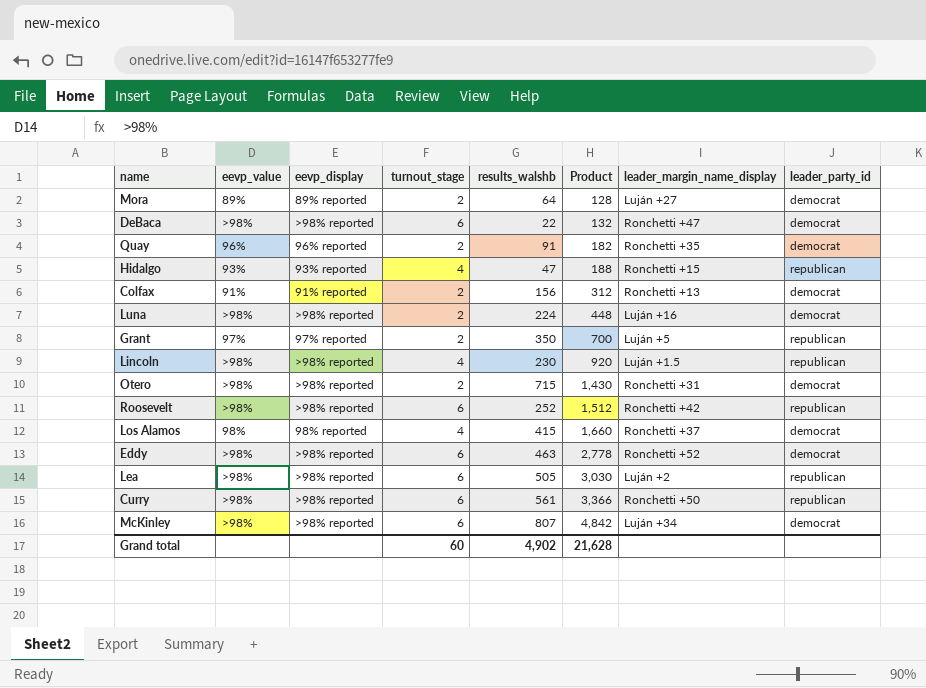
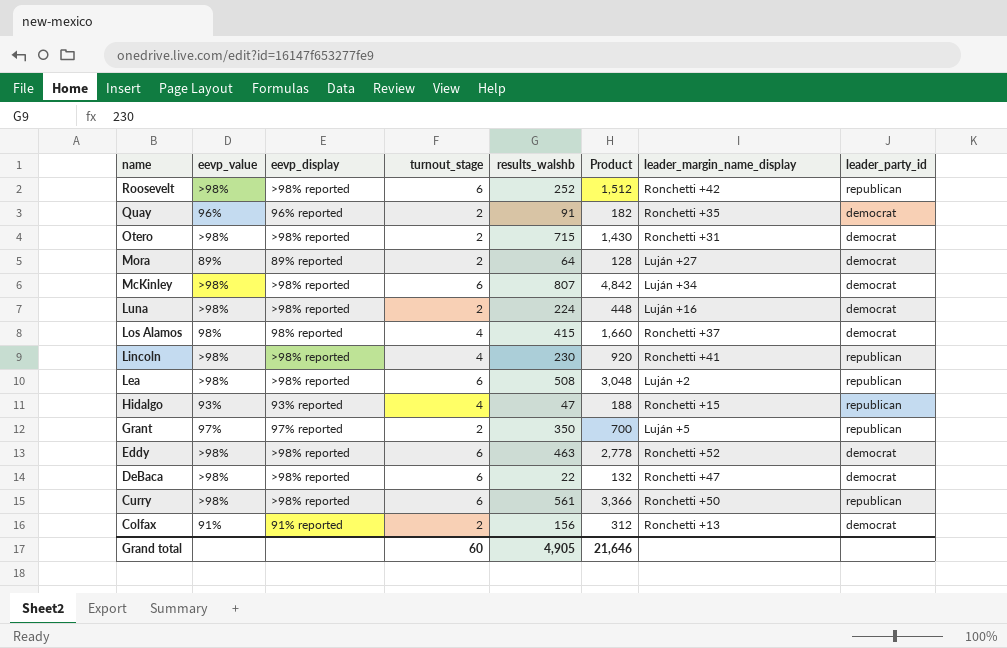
row order: Product ascending -> name descending
Lincoln | leader_margin_name_display: Luján +1.5 -> Ronchetti +41
Lea | results_walshb: 505 -> 508
Lea | Product: 3,030 -> 3,048
Grand total | results_walshb: 4,902 -> 4,905
Grand total | Product: 21,628 -> 21,646

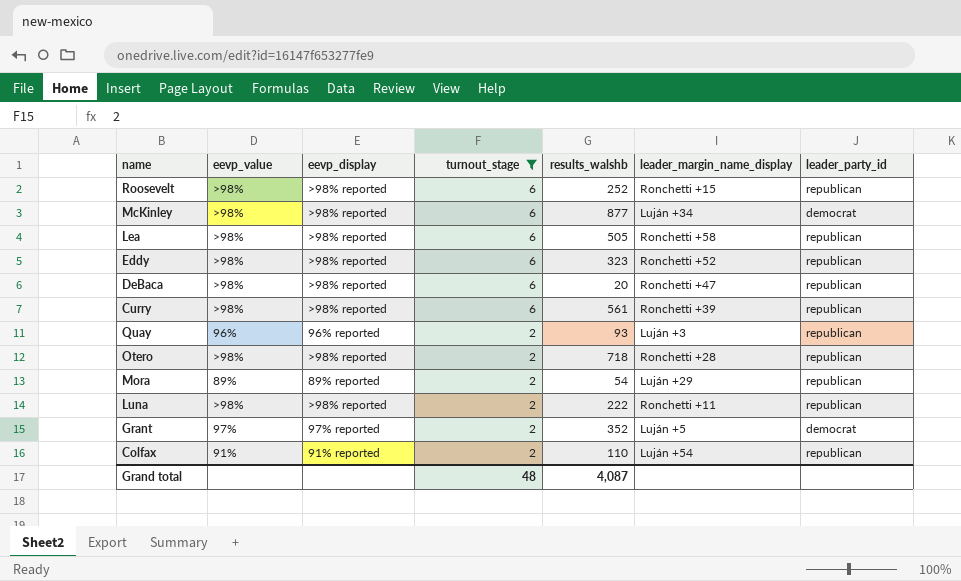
filter: none -> turnout_stage != 4
row order: name descending -> turnout_stage descending
column Product | formula: [turnout_stage] * [results_walshb] -> none
Roosevelt | leader_margin_name_display: Ronchetti +42 -> Ronchetti +15
McKinley | results_walshb: 807 -> 877
Lea | results_walshb: 508 -> 505
Lea | leader_margin_name_display: Luján +2 -> Ronchetti +58
Eddy | results_walshb: 463 -> 323
Eddy | leader_party_id: democrat -> republican
DeBaca | results_walshb: 22 -> 20
DeBaca | leader_party_id: democrat -> republican
Curry | leader_margin_name_display: Ronchetti +50 -> Ronchetti +39
Quay | results_walshb: 91 -> 93
Quay | leader_margin_name_display: Ronchetti +35 -> Luján +3
Quay | leader_party_id: democrat -> republican
Otero | results_walshb: 715 -> 718
Otero | leader_margin_name_display: Ronchetti +31 -> Ronchetti +28
Otero | leader_party_id: democrat -> republican
Mora | results_walshb: 64 -> 54
Mora | leader_margin_name_display: Luján +27 -> Luján +29
Mora | leader_party_id: democrat -> republican
Luna | results_walshb: 224 -> 222
Luna | leader_margin_name_display: Luján +16 -> Ronchetti +11
Luna | leader_party_id: democrat -> republican
Grant | results_walshb: 350 -> 352
Grant | leader_party_id: republican -> democrat
Colfax | results_walshb: 156 -> 110
Colfax | leader_margin_name_display: Ronchetti +13 -> Luján +54
Colfax | leader_party_id: democrat -> republican
Grand total | turnout_stage: 60 -> 48
Grand total | results_walshb: 4,905 -> 4,087

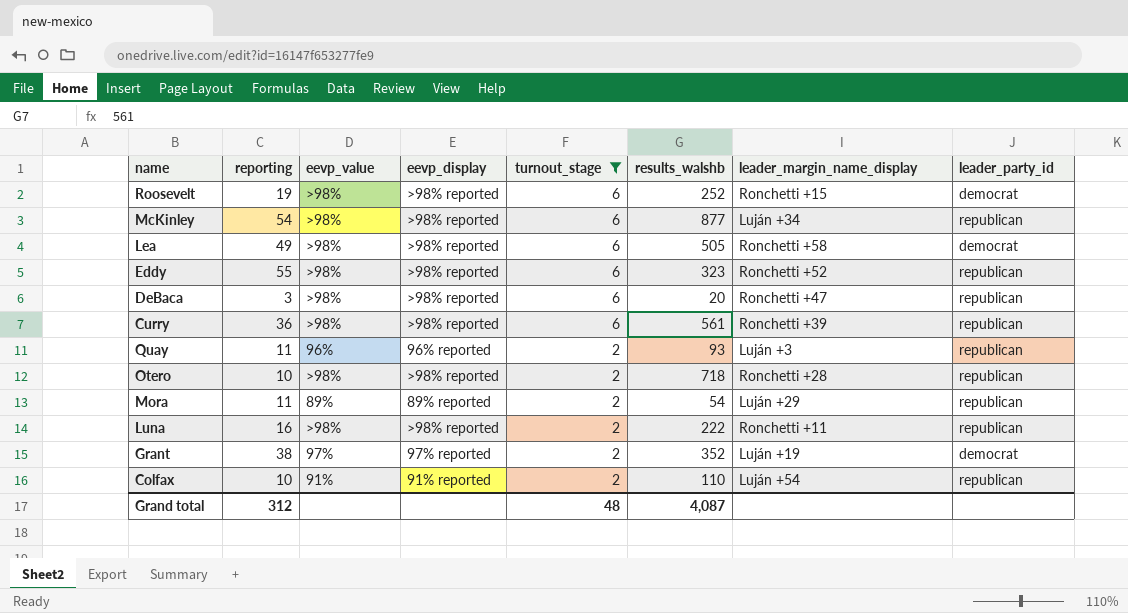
column reporting | position: none -> 2
Roosevelt | leader_party_id: republican -> democrat
McKinley | leader_party_id: democrat -> republican
Lea | leader_party_id: republican -> democrat
Grant | leader_margin_name_display: Luján +5 -> Luján +19

